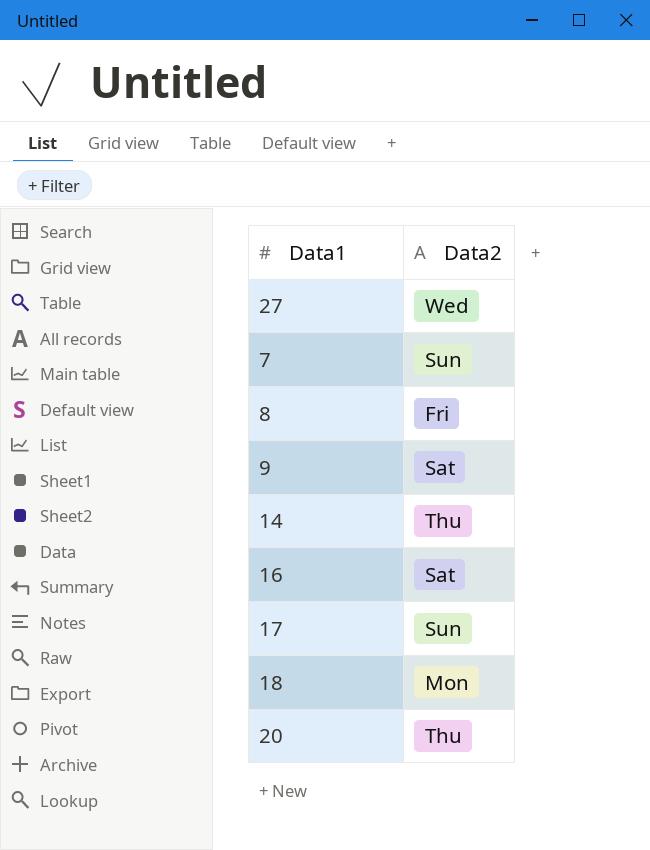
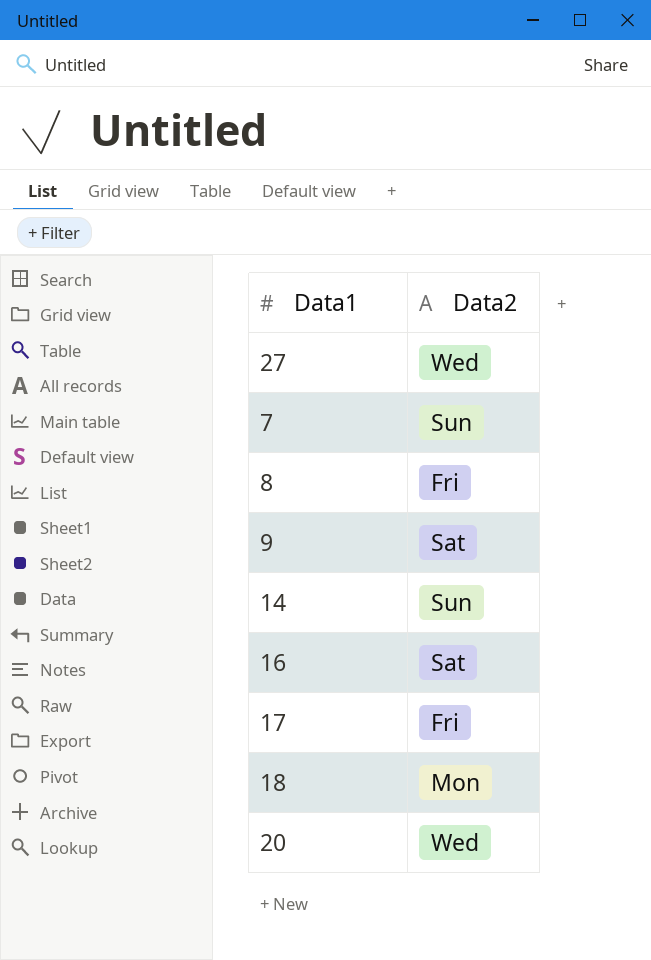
14 | Data2: Thu -> Sun
17 | Data2: Sun -> Fri
20 | Data2: Thu -> Wed

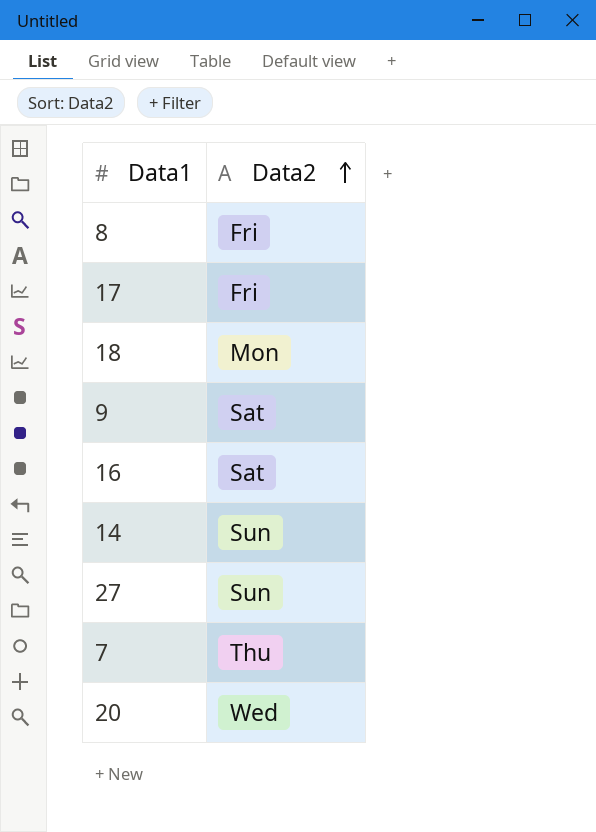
row order: none -> Data2 ascending
27 | Data2: Wed -> Sun
7 | Data2: Sun -> Thu

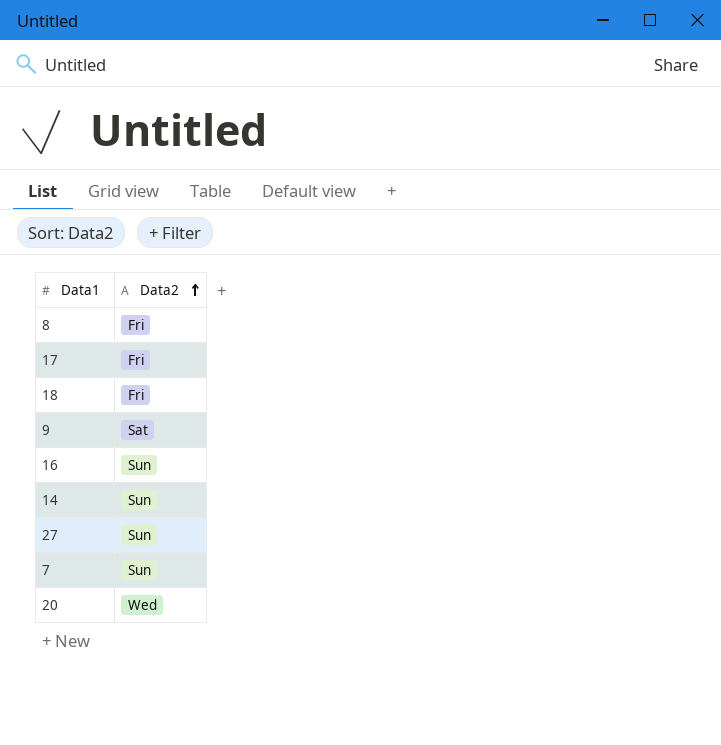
18 | Data2: Mon -> Fri
16 | Data2: Sat -> Sun
7 | Data2: Thu -> Sun

